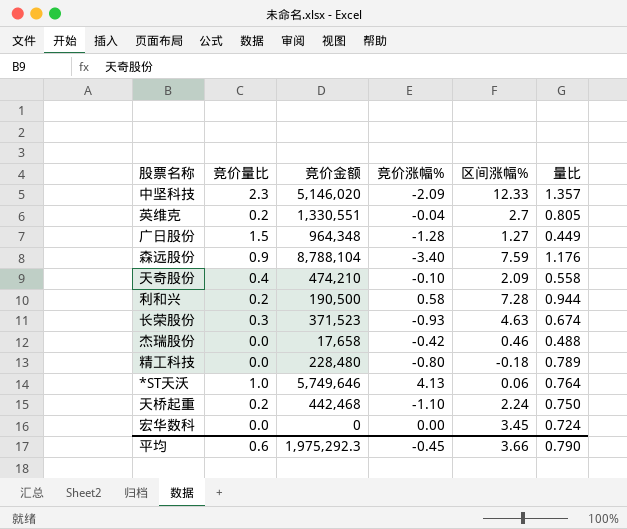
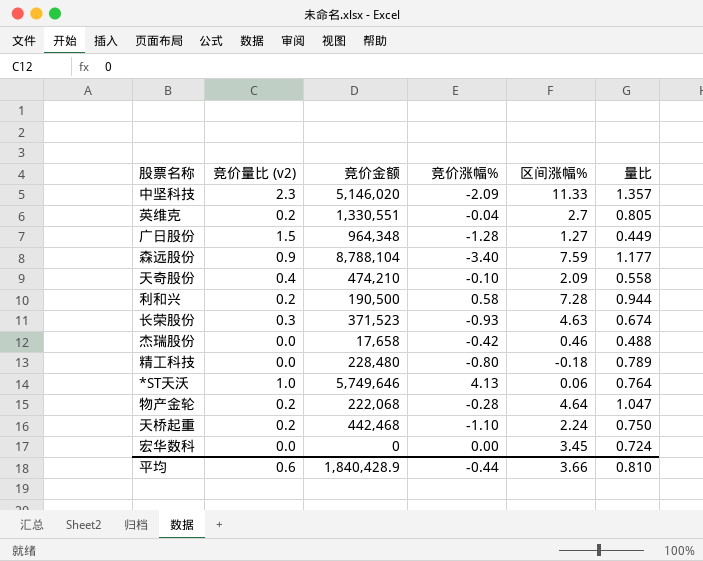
column name: 竞价量比 -> 竞价量比 (v2)
中坚科技 | 区间涨幅%: 12.33 -> 11.33
森远股份 | 量比: 1.176 -> 1.177
row 物产金轮: none -> 0.2 | 222,068 | -0.28 | 4.64 | 1.047
平均 | 竞价金额: 1,975,292.3 -> 1,840,428.9
平均 | 竞价涨幅%: -0.45 -> -0.44
平均 | 量比: 0.790 -> 0.810

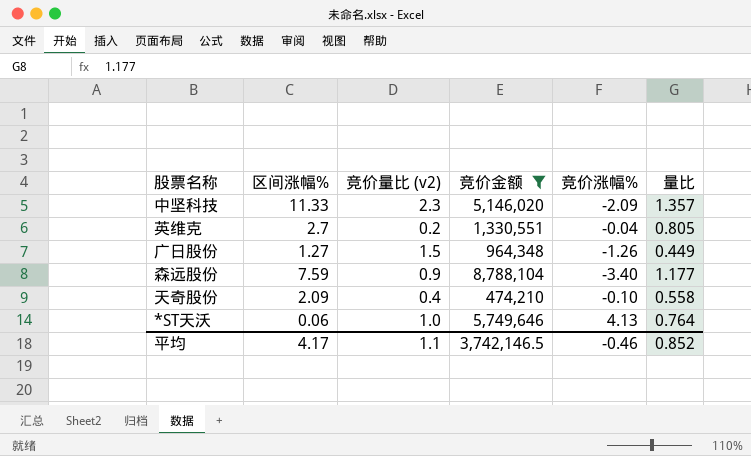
filter: none -> 竞价金额 >= 474,210
column 区间涨幅% | position: 5 -> 2
广日股份 | 竞价涨幅%: -1.28 -> -1.26
平均 | 区间涨幅%: 3.66 -> 4.17
平均 | 竞价量比 (v2): 0.6 -> 1.1
平均 | 竞价金额: 1,840,428.9 -> 3,742,146.5
平均 | 竞价涨幅%: -0.44 -> -0.46
平均 | 量比: 0.810 -> 0.852

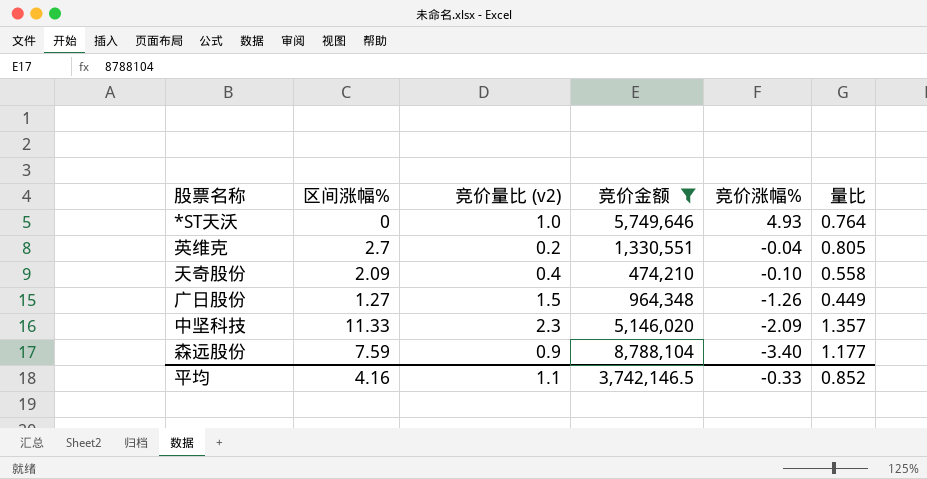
row order: none -> 竞价涨幅% descending
*ST天沃 | 区间涨幅%: 0.06 -> 0
*ST天沃 | 竞价涨幅%: 4.13 -> 4.93
平均 | 区间涨幅%: 4.17 -> 4.16
平均 | 竞价涨幅%: -0.46 -> -0.33

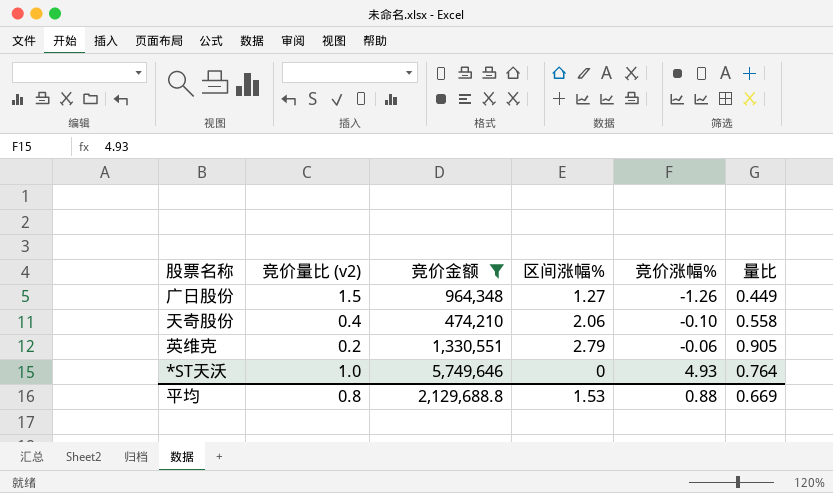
row order: 竞价涨幅% descending -> 竞价涨幅% ascending
column 区间涨幅% | position: 2 -> 4
row 中坚科技: 11.33 | 2.3 | 5,146,020 | -2.09 | 1.357 -> none
row 森远股份: 7.59 | 0.9 | 8,788,104 | -3.40 | 1.177 -> none
天奇股份 | 区间涨幅%: 2.09 -> 2.06
英维克 | 区间涨幅%: 2.7 -> 2.79
英维克 | 竞价涨幅%: -0.04 -> -0.06
英维克 | 量比: 0.805 -> 0.905
平均 | 竞价量比 (v2): 1.1 -> 0.8
平均 | 竞价金额: 3,742,146.5 -> 2,129,688.8
平均 | 区间涨幅%: 4.16 -> 1.53
平均 | 竞价涨幅%: -0.33 -> 0.88
平均 | 量比: 0.852 -> 0.669

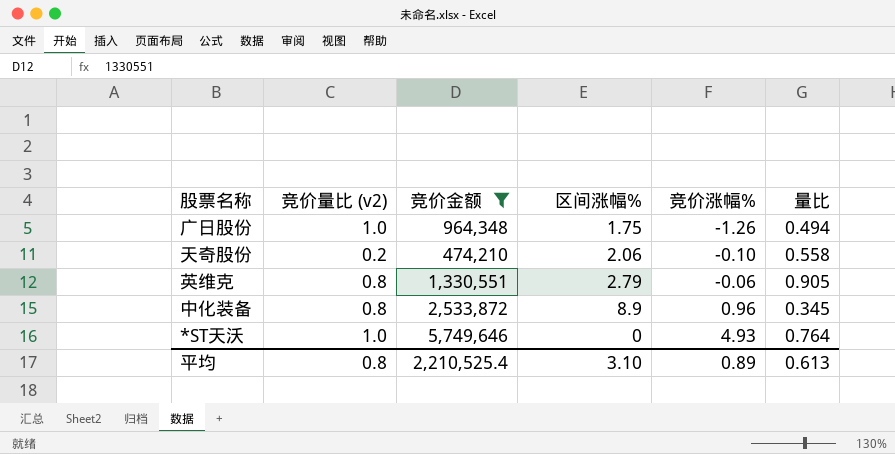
广日股份 | 竞价量比 (v2): 1.5 -> 1.0
广日股份 | 区间涨幅%: 1.27 -> 1.75
广日股份 | 量比: 0.449 -> 0.494
天奇股份 | 竞价量比 (v2): 0.4 -> 0.2
英维克 | 竞价量比 (v2): 0.2 -> 0.8
row 中化装备: none -> 0.8 | 2,533,872 | 8.9 | 0.96 | 0.345
平均 | 竞价金额: 2,129,688.8 -> 2,210,525.4
平均 | 区间涨幅%: 1.53 -> 3.10
平均 | 竞价涨幅%: 0.88 -> 0.89
平均 | 量比: 0.669 -> 0.613

